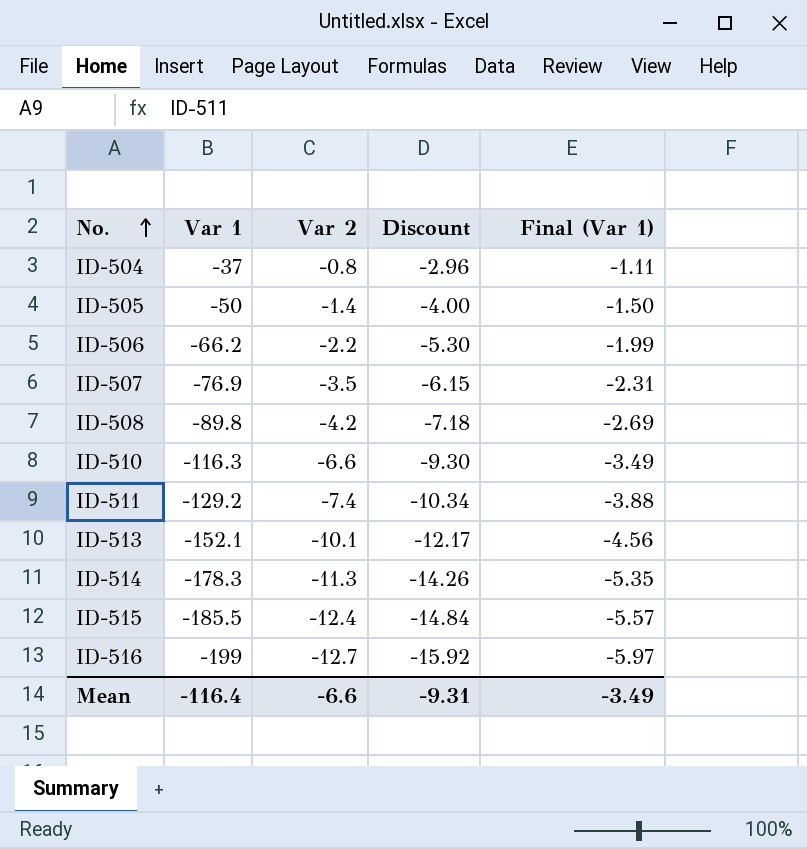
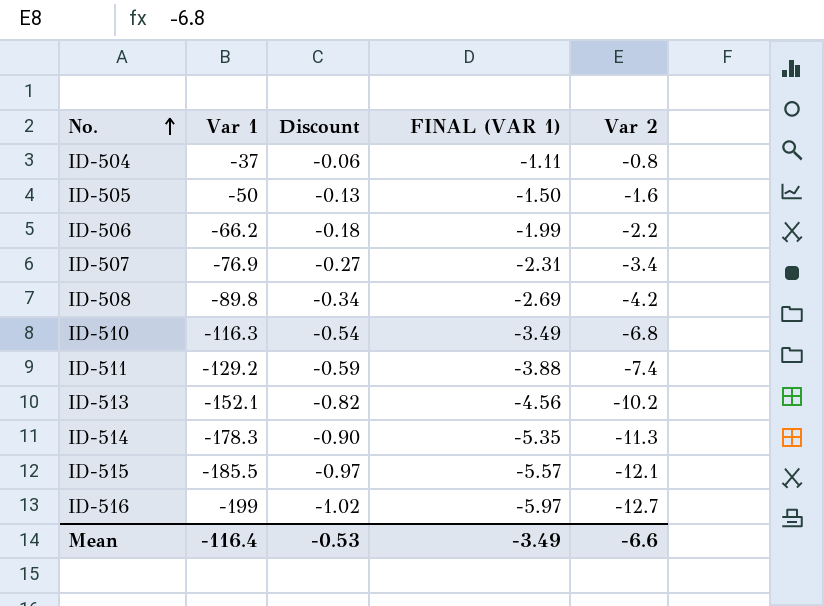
column Discount | formula: [Var 1] * 0.08 -> [Var 2] * 0.08
column name: Final (Var 1) -> FINAL (VAR 1)
column Var 2 | position: 3 -> 5
ID-505 | Var 2: -1.4 -> -1.6
ID-507 | Var 2: -3.5 -> -3.4
ID-510 | Var 2: -6.6 -> -6.8
ID-513 | Var 2: -10.1 -> -10.2
ID-515 | Var 2: -12.4 -> -12.1
Mean | Discount: -9.31 -> -0.53

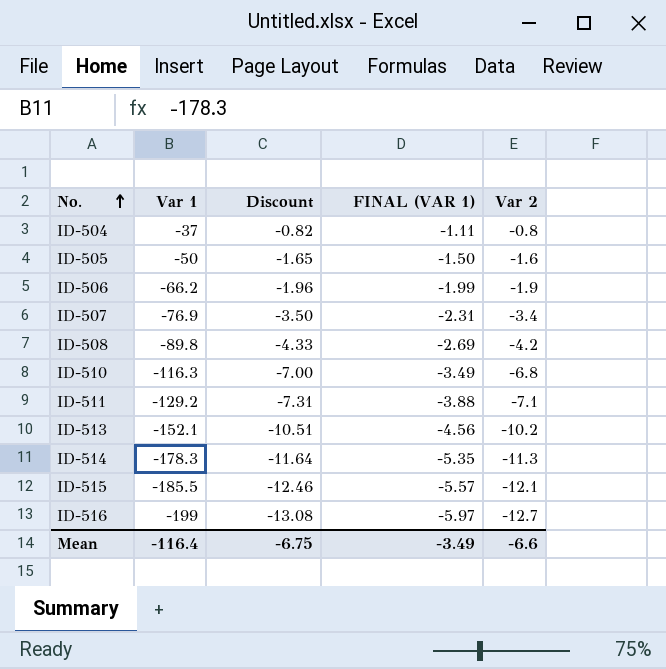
column Discount | formula: [Var 2] * 0.08 -> [Var 2] * 1.03
ID-506 | Var 2: -2.2 -> -1.9
ID-511 | Var 2: -7.4 -> -7.1
Mean | Discount: -0.53 -> -6.75

